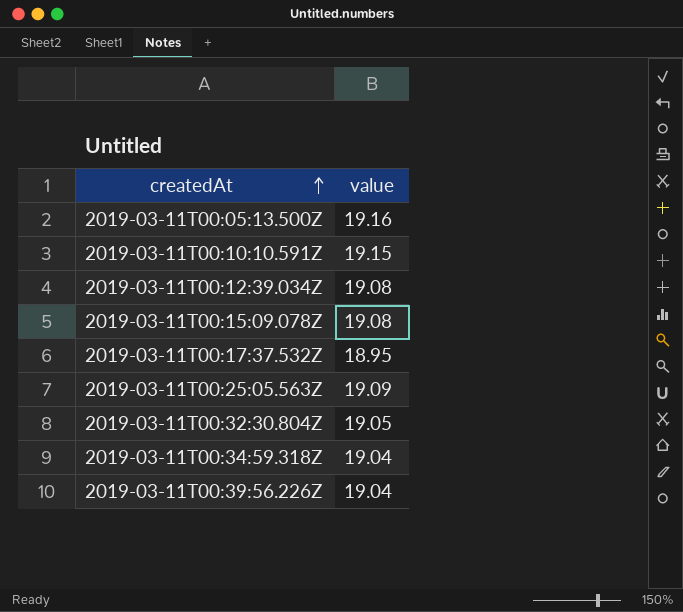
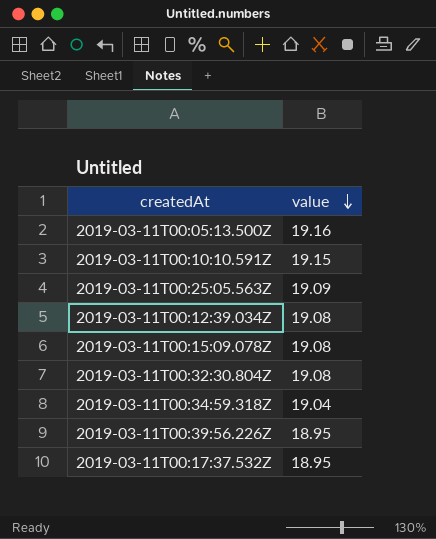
row order: createdAt ascending -> value descending
2019-03-11T00:32:30.804Z | value: 19.05 -> 19.08
2019-03-11T00:39:56.226Z | value: 19.04 -> 18.95

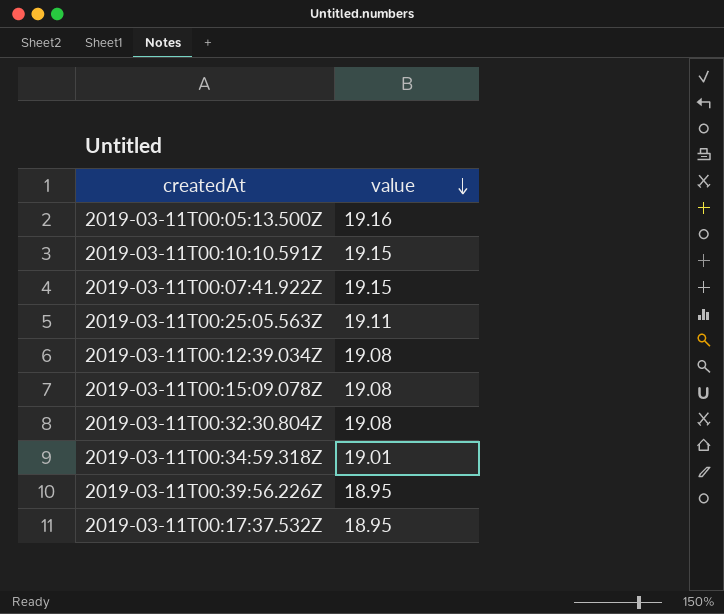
row 2019-03-11T00:07:41.922Z: none -> 19.15
2019-03-11T00:25:05.563Z | value: 19.09 -> 19.11
2019-03-11T00:34:59.318Z | value: 19.04 -> 19.01

